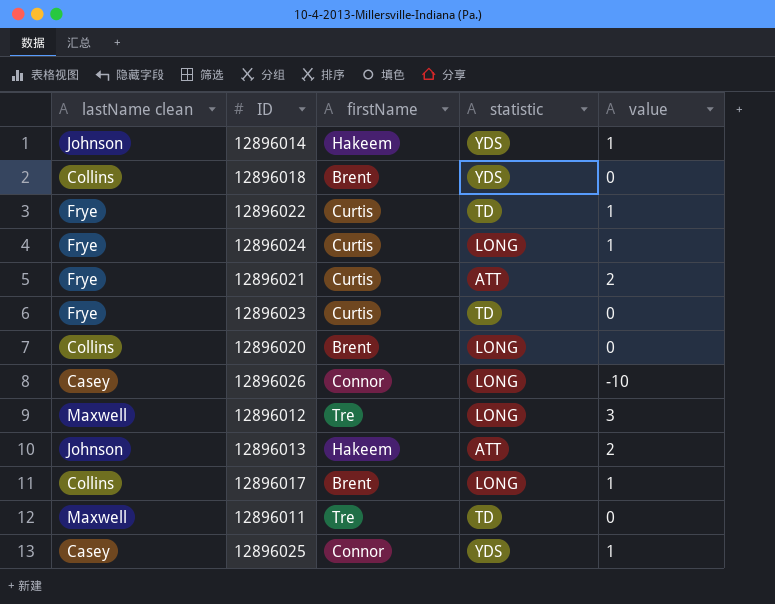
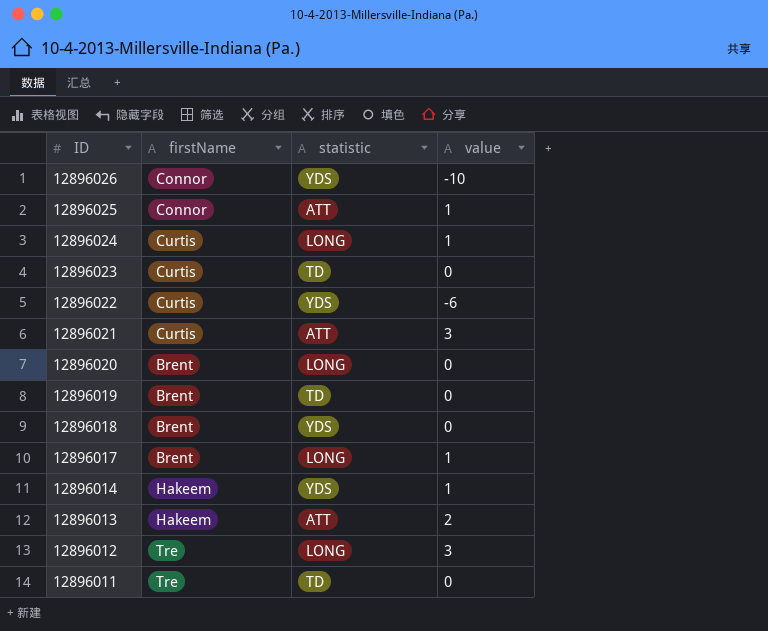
row order: none -> ID descending
column lastName clean | position: 1 -> none
12896026 | statistic: LONG -> YDS
12896025 | statistic: YDS -> ATT
12896022 | statistic: TD -> YDS
12896022 | value: 1 -> -6
12896021 | value: 2 -> 3
row 12896019: none -> Brent | TD | 0

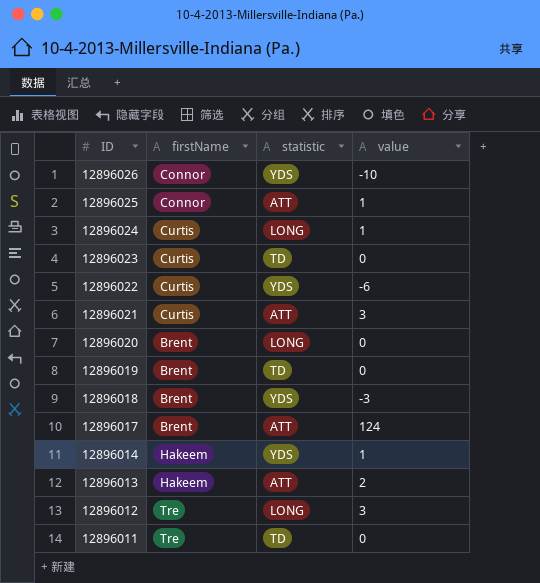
12896018 | value: 0 -> -3
12896017 | statistic: LONG -> ATT
12896017 | value: 1 -> 124

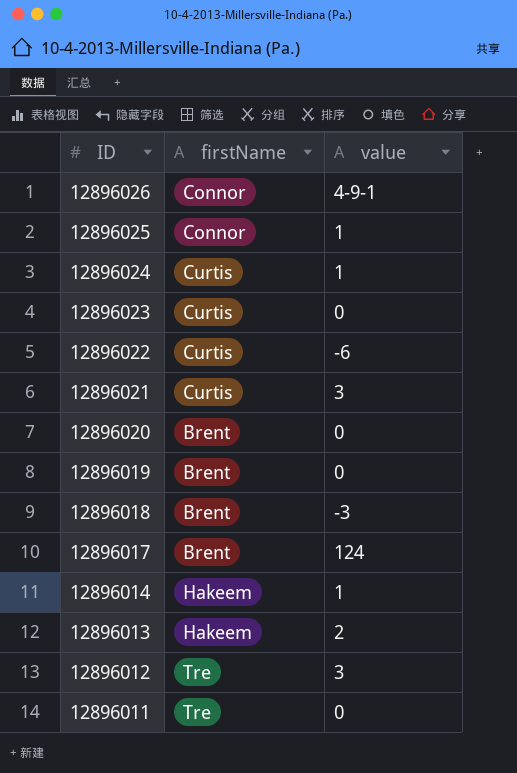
column statistic | position: 3 -> none
12896026 | value: -10 -> 4-9-1

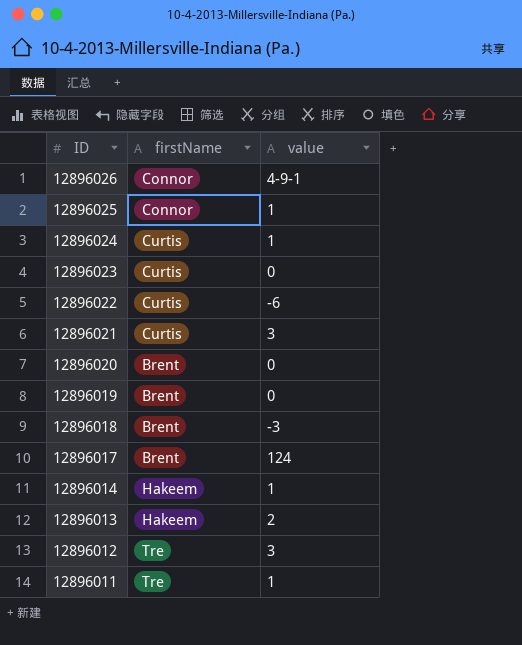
12896011 | value: 0 -> 1

